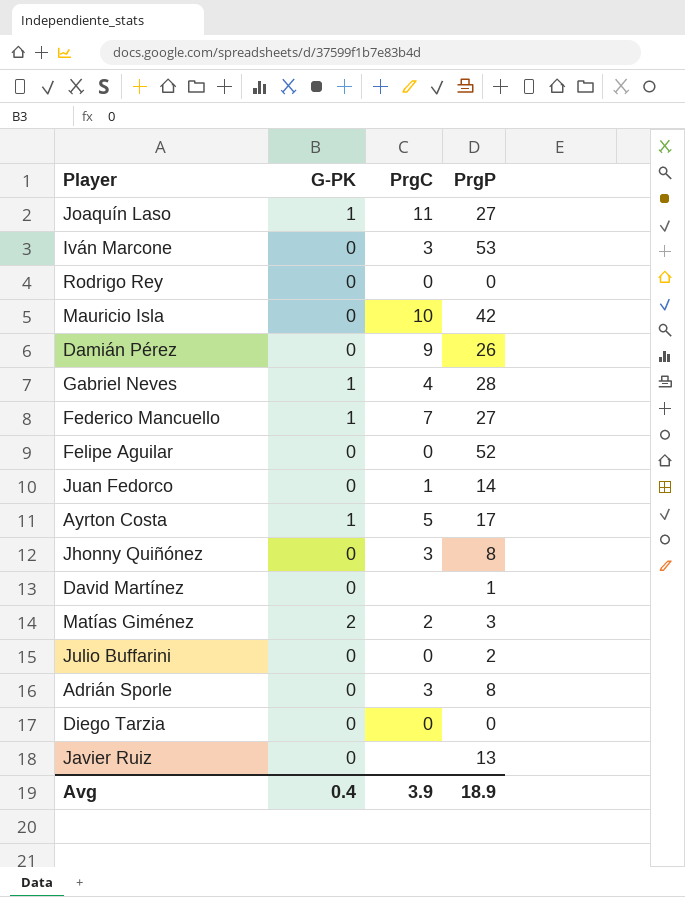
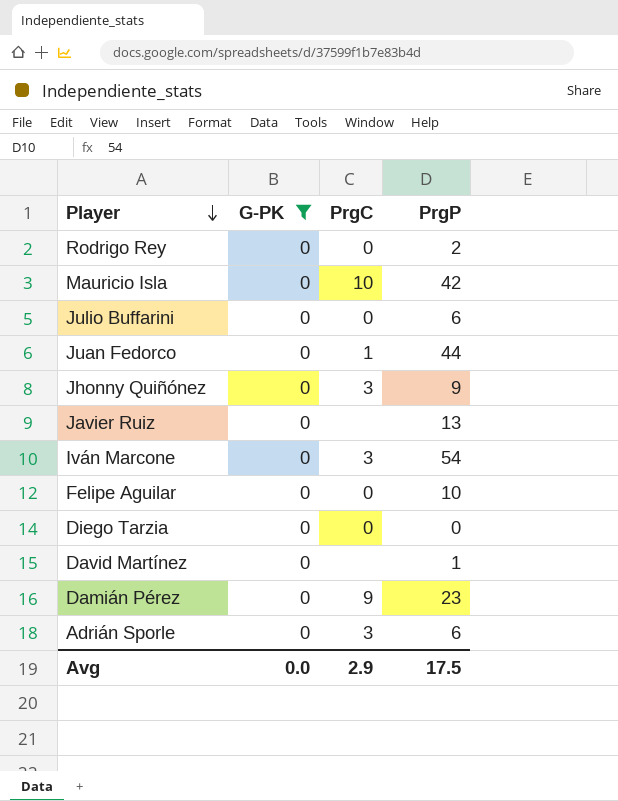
filter: none -> G-PK = 0
row order: none -> Player descending
Rodrigo Rey | PrgP: 0 -> 2
Julio Buffarini | PrgP: 2 -> 6
Juan Fedorco | PrgP: 14 -> 44
Jhonny Quiñónez | PrgP: 8 -> 9
Iván Marcone | PrgP: 53 -> 54
Felipe Aguilar | PrgP: 52 -> 10
Damián Pérez | PrgP: 26 -> 23
Adrián Sporle | PrgP: 8 -> 6
Avg | G-PK: 0.4 -> 0.0
Avg | PrgC: 3.9 -> 2.9
Avg | PrgP: 18.9 -> 17.5

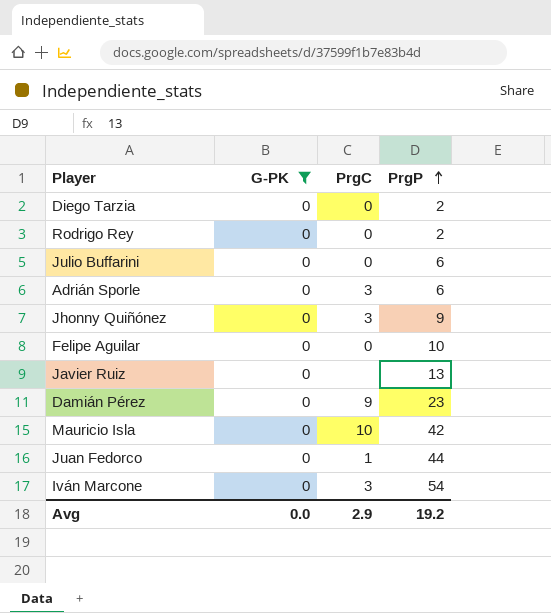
row order: Player descending -> PrgP ascending
row David Martínez: 0 | none | 1 -> none
Diego Tarzia | PrgP: 0 -> 2
Avg | PrgP: 17.5 -> 19.2

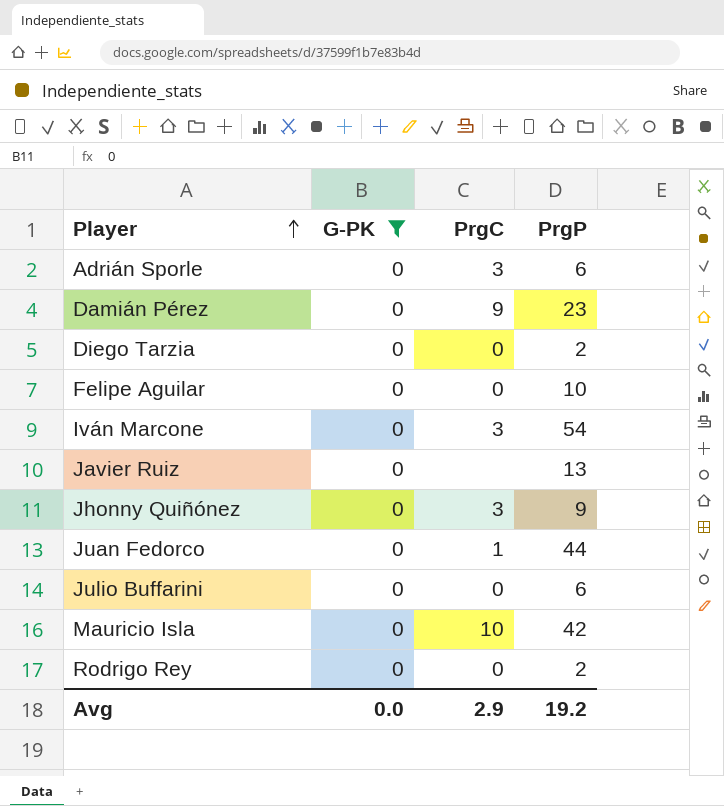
row order: PrgP ascending -> Player ascending

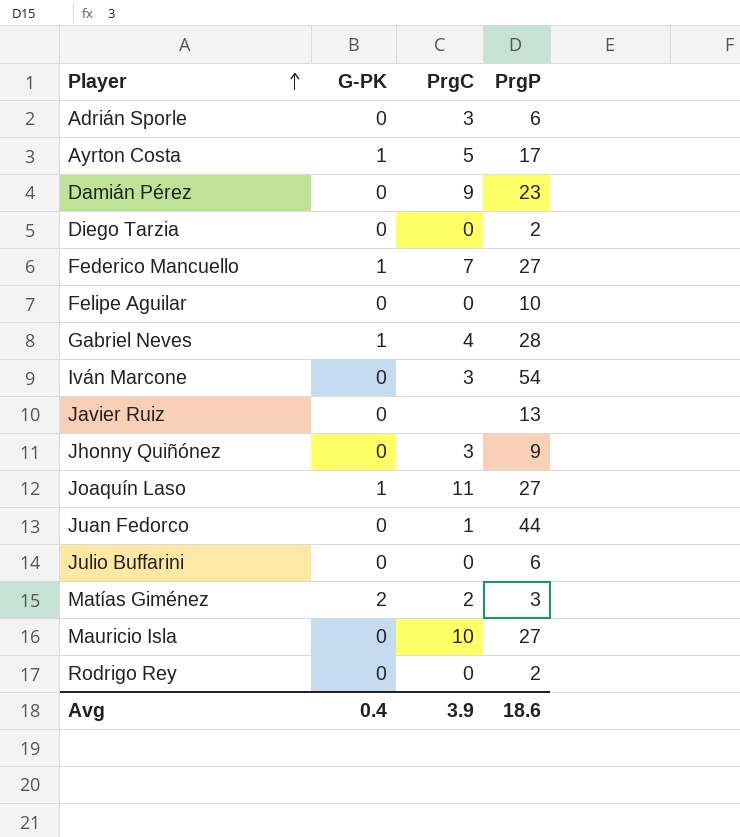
filter: G-PK = 0 -> none
Mauricio Isla | PrgP: 42 -> 27
Avg | G-PK: 0.0 -> 0.4
Avg | PrgC: 2.9 -> 3.9
Avg | PrgP: 19.2 -> 18.6

